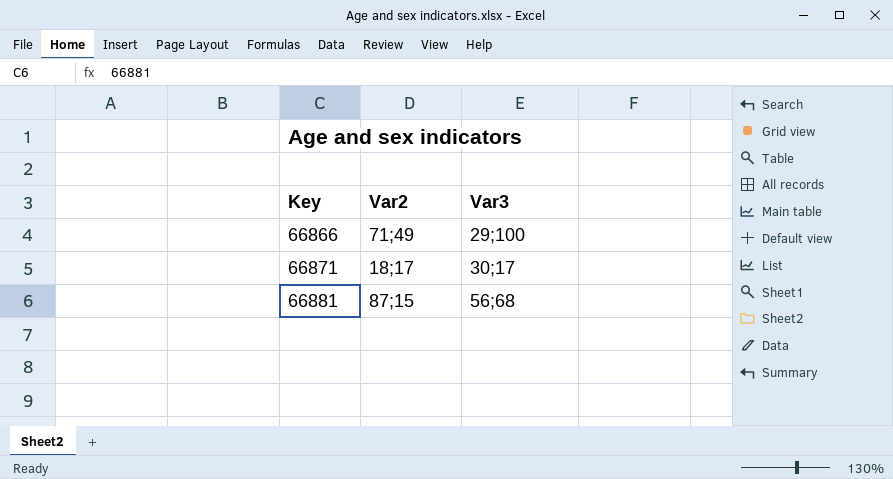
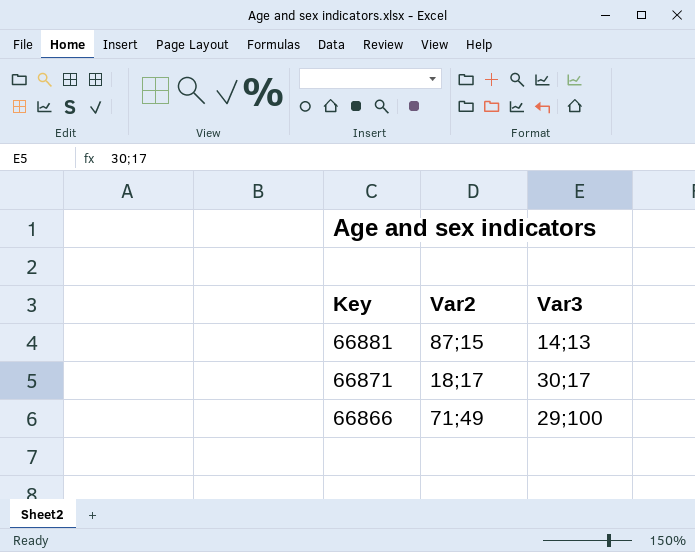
row order: Key ascending -> Key descending
66881 | Var3: 56;68 -> 14;13

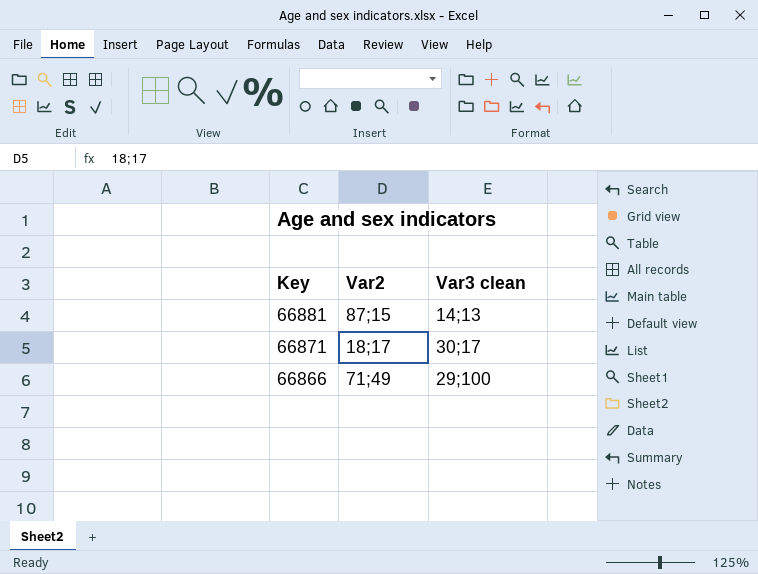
column name: Var3 -> Var3 clean

